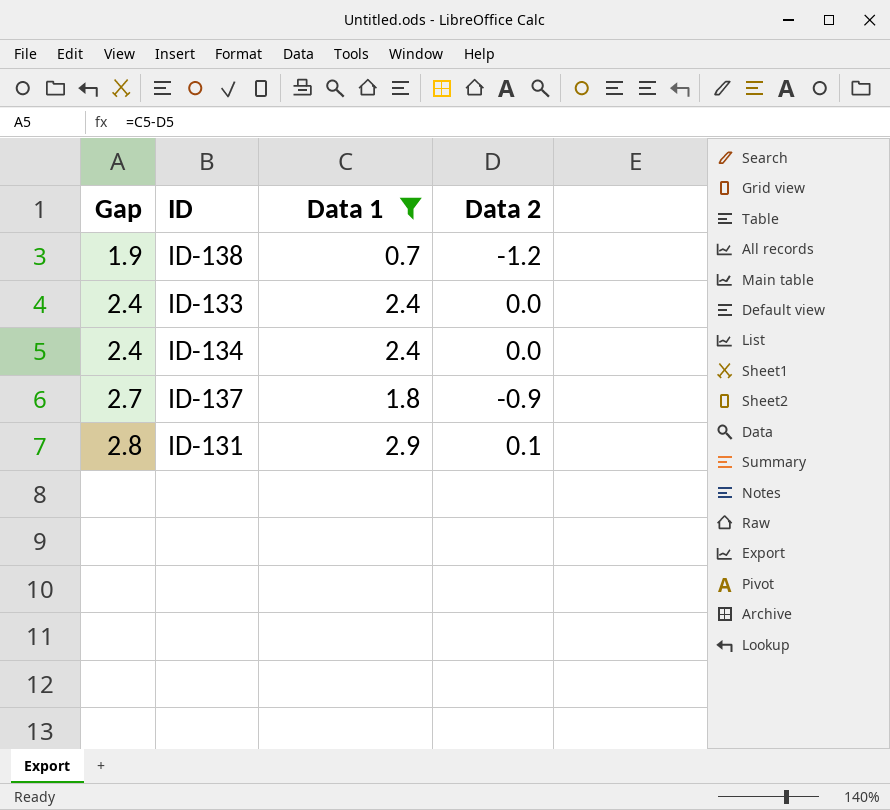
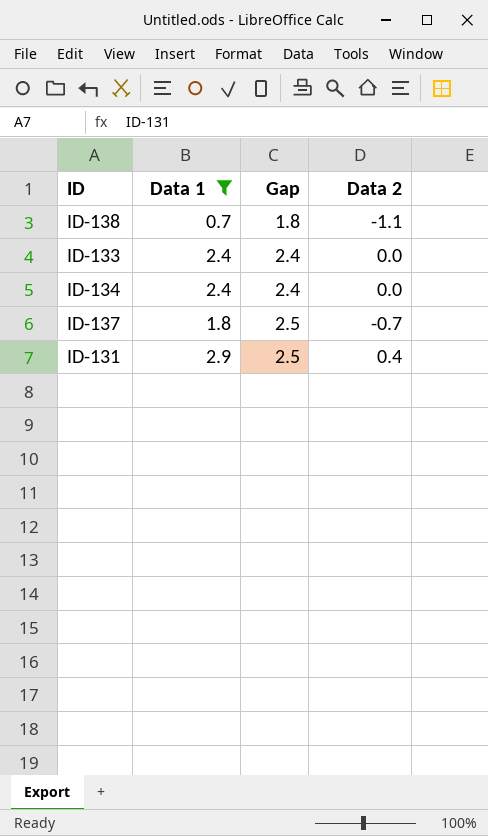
column Gap | position: 1 -> 3
ID-138 | Gap: 1.9 -> 1.8
ID-138 | Data 2: -1.2 -> -1.1
ID-137 | Gap: 2.7 -> 2.5
ID-137 | Data 2: -0.9 -> -0.7
ID-131 | Gap: 2.8 -> 2.5
ID-131 | Data 2: 0.1 -> 0.4

